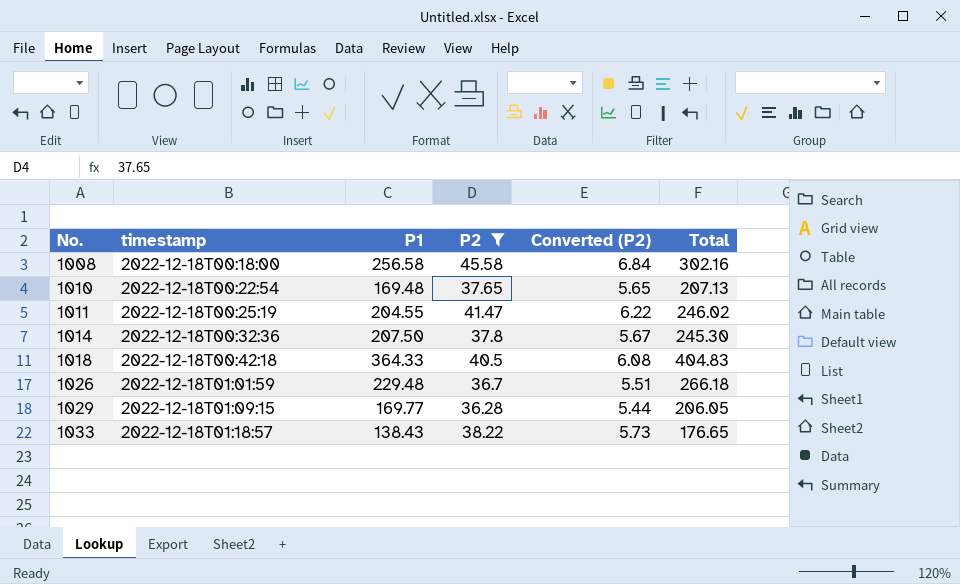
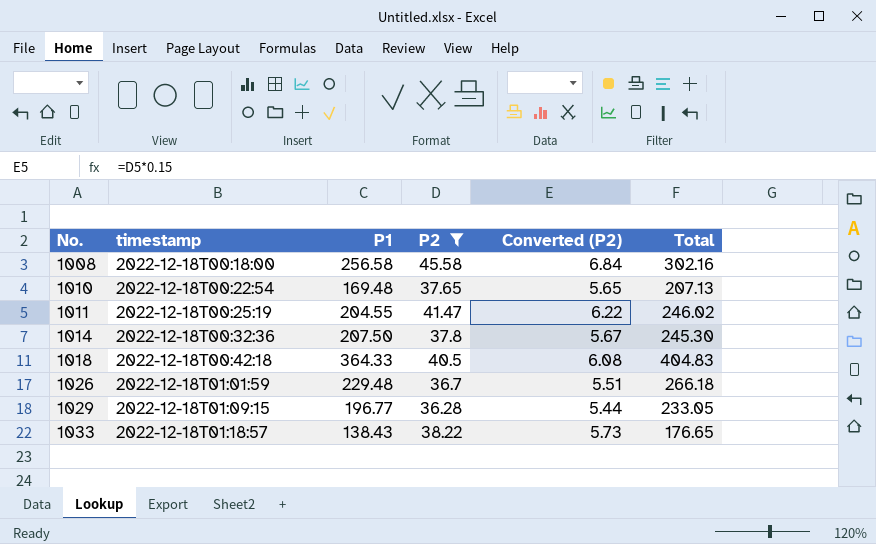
1029 | P1: 169.77 -> 196.77
1029 | Total: 206.05 -> 233.05

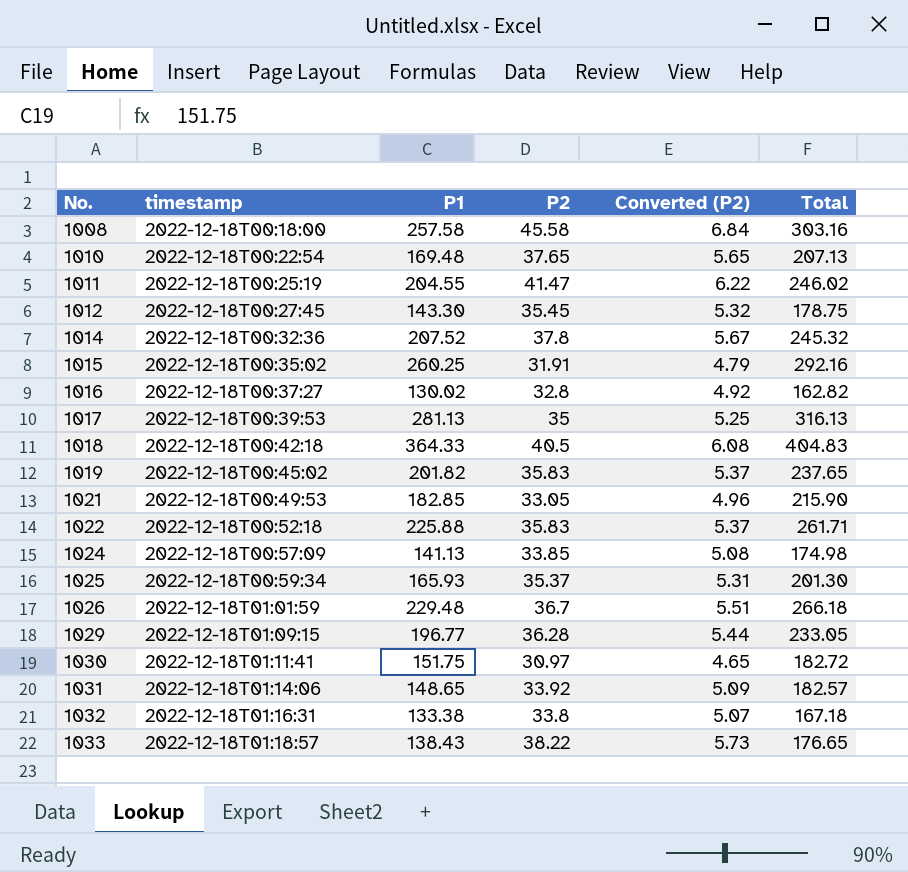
filter: P2 >= 36.28 -> none
1008 | P1: 256.58 -> 257.58
1008 | Total: 302.16 -> 303.16
1014 | P1: 207.50 -> 207.52
1014 | Total: 245.30 -> 245.32

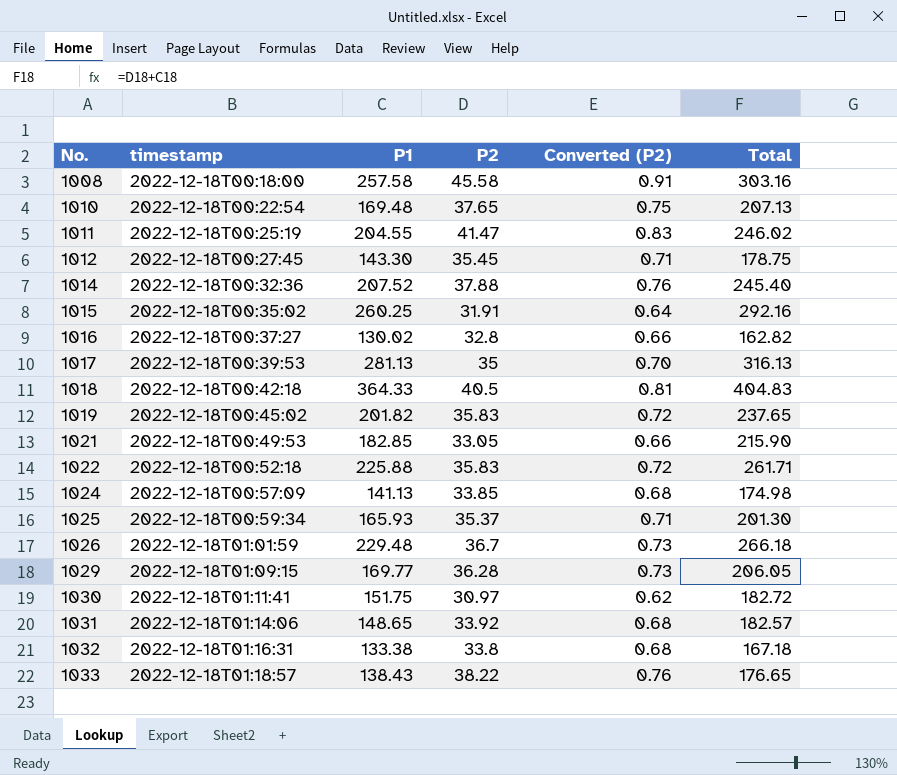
column Converted (P2) | formula: [P2] * 0.15 -> [P2] * 0.02
1014 | P2: 37.8 -> 37.88
1014 | Total: 245.32 -> 245.40
1029 | P1: 196.77 -> 169.77
1029 | Total: 233.05 -> 206.05

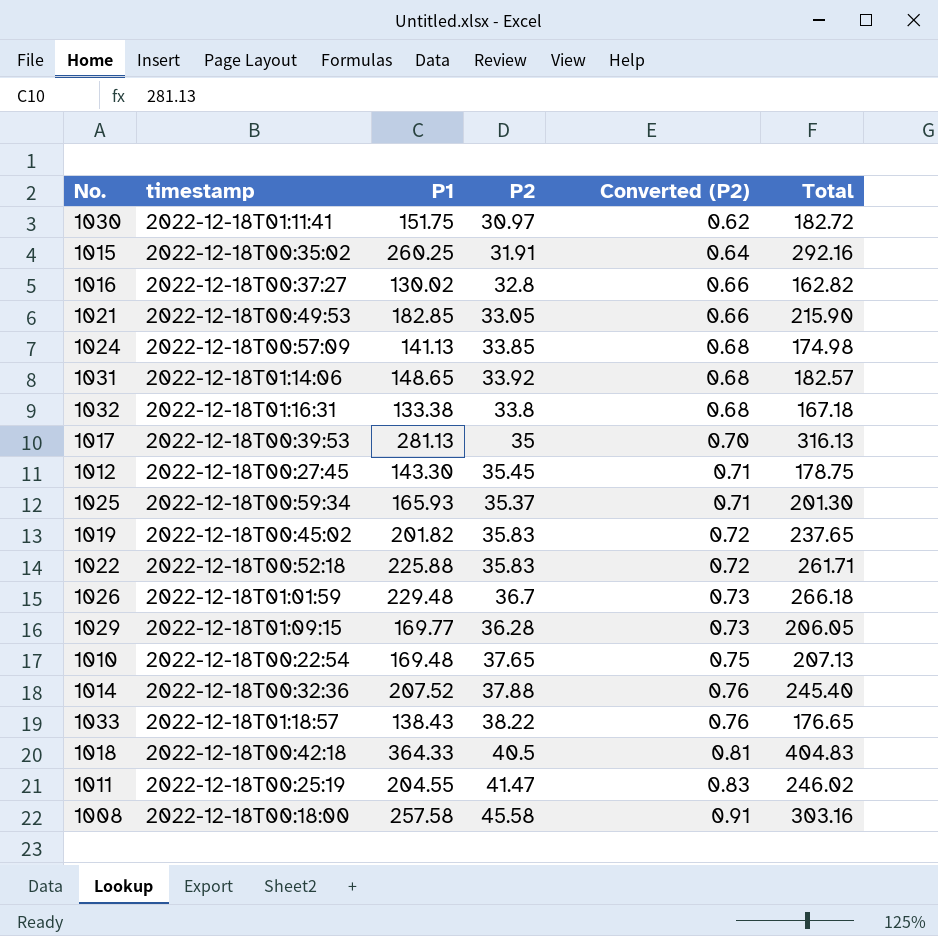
row order: No. ascending -> Converted (P2) ascending

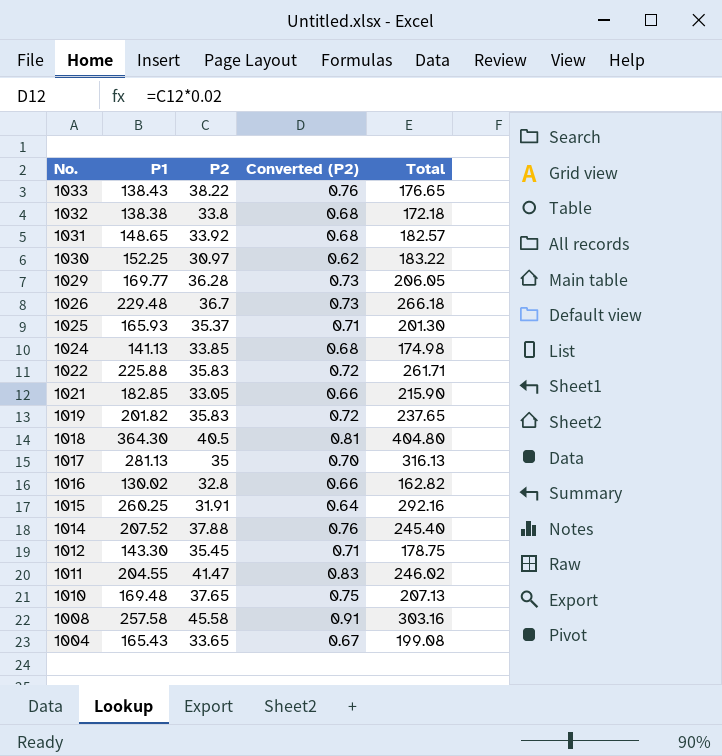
row order: Converted (P2) ascending -> No. descending
column timestamp | position: 2 -> none
1032 | P1: 133.38 -> 138.38
1032 | Total: 167.18 -> 172.18
1030 | P1: 151.75 -> 152.25
1030 | Total: 182.72 -> 183.22
1018 | P1: 364.33 -> 364.30
1018 | Total: 404.83 -> 404.80
row 1004: none -> 165.43 | 33.65 | 0.67 | 199.08

